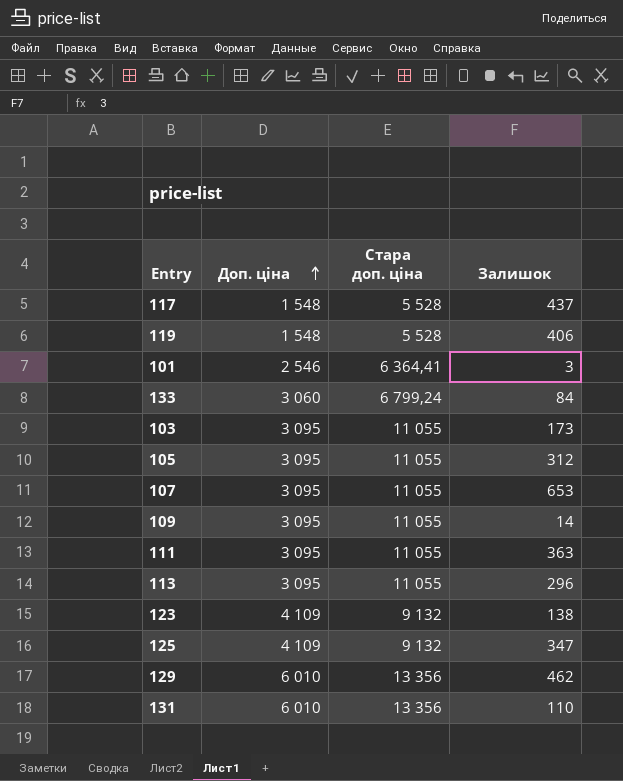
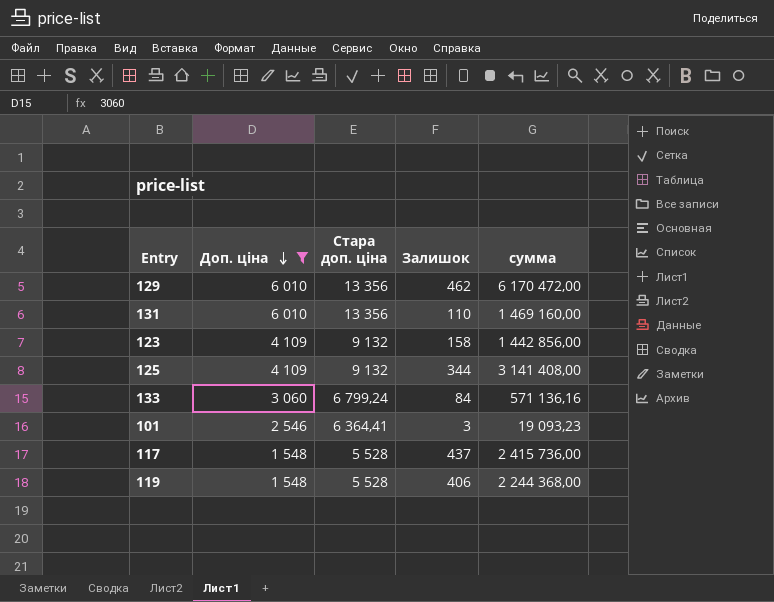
filter: none -> Доп. ціна != 3 095
row order: Доп. ціна ascending -> Доп. ціна descending
column сумма | formula: none -> [Стара доп. ціна] * [Залишок]
123 | Залишок: 138 -> 158
125 | Залишок: 347 -> 344

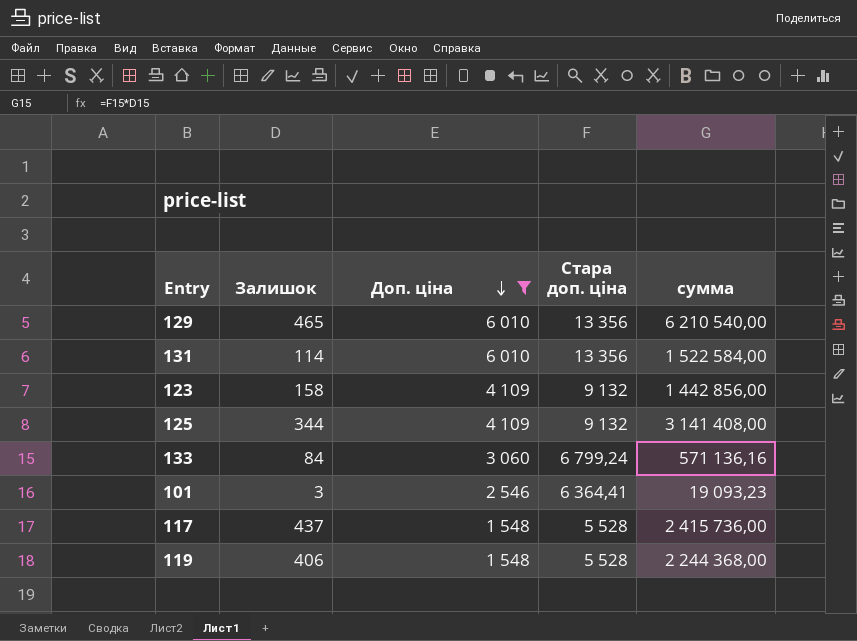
column Залишок | position: 4 -> 2
129 | Залишок: 462 -> 465
129 | сумма: 6 170 472,00 -> 6 210 540,00
131 | Залишок: 110 -> 114
131 | сумма: 1 469 160,00 -> 1 522 584,00

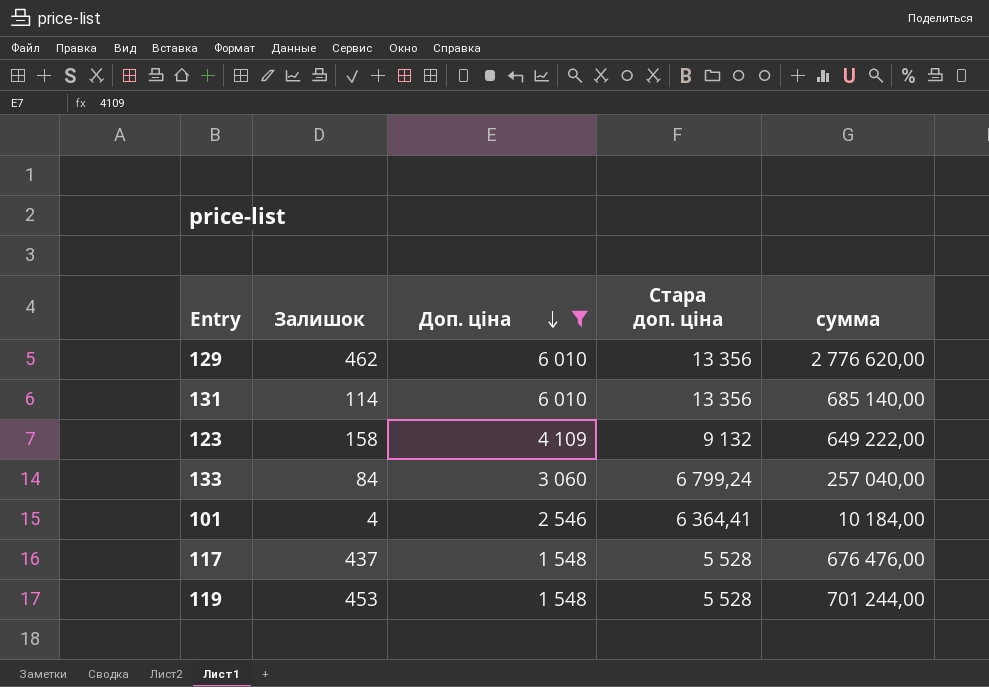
column сумма | formula: [Залишок] * [Стара доп. ціна] -> [Залишок] * [Доп. ціна]
row 125: 344 | 4 109 | 9 132 | 3 141 408,00 -> none
129 | Залишок: 465 -> 462
101 | Залишок: 3 -> 4
119 | Залишок: 406 -> 453

